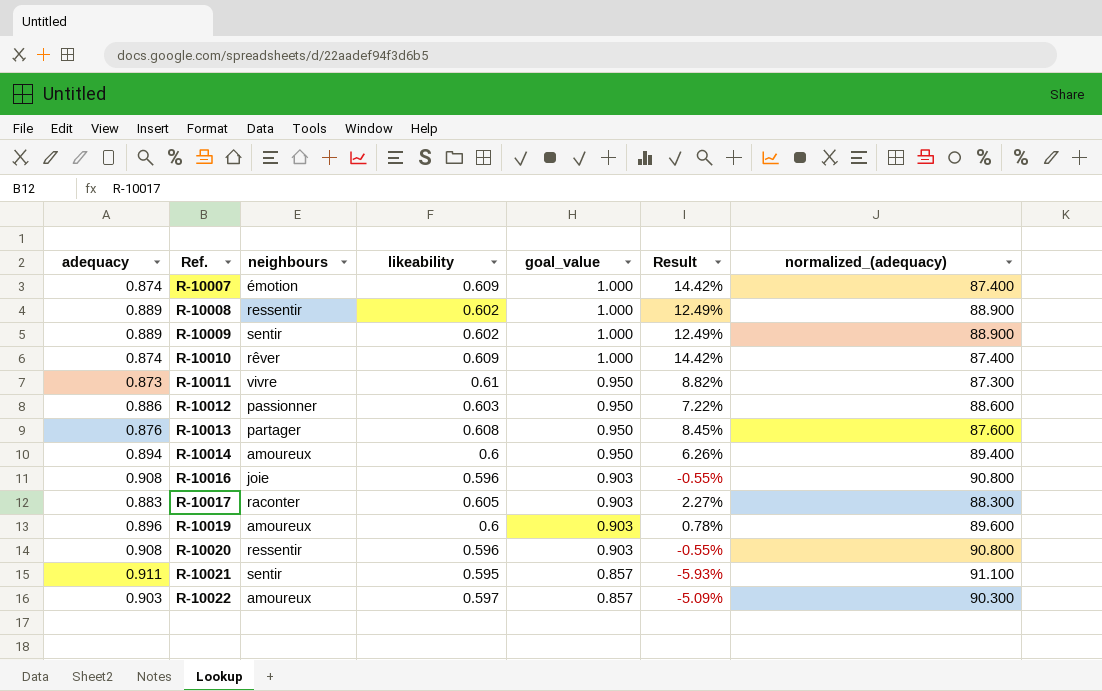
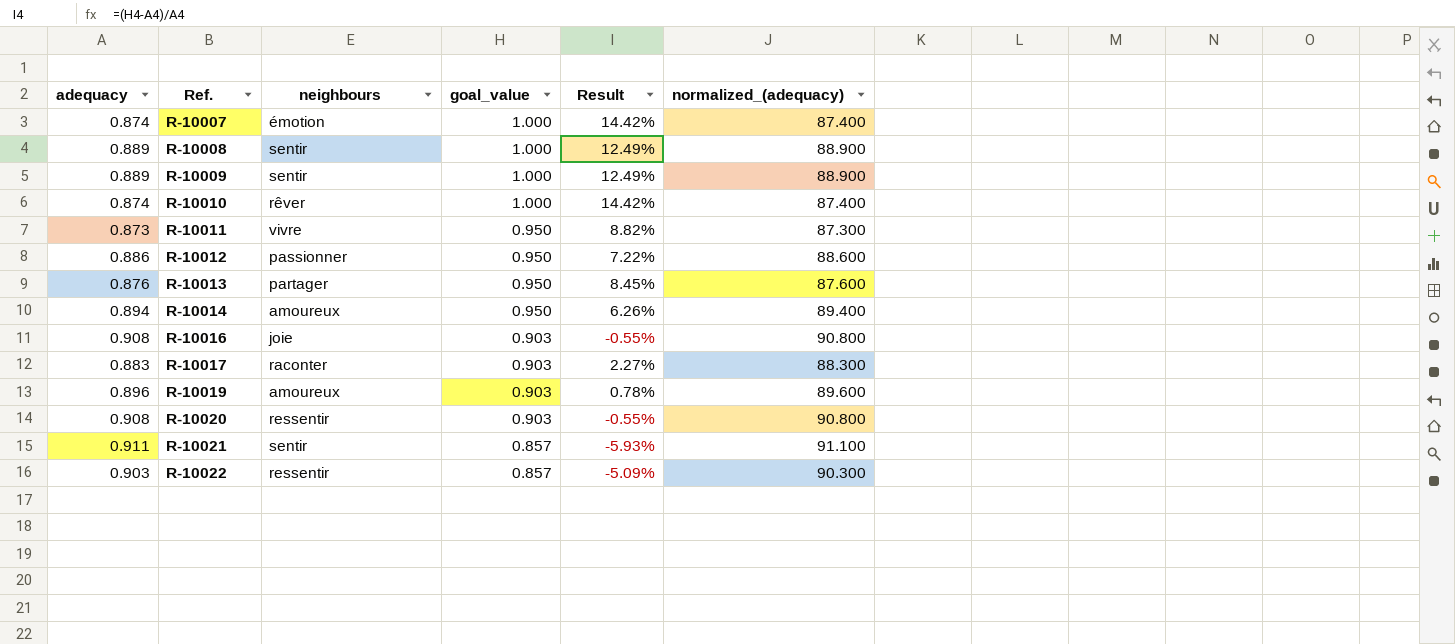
column likeability | position: 4 -> none
R-10008 | neighbours: ressentir -> sentir
R-10022 | neighbours: amoureux -> ressentir

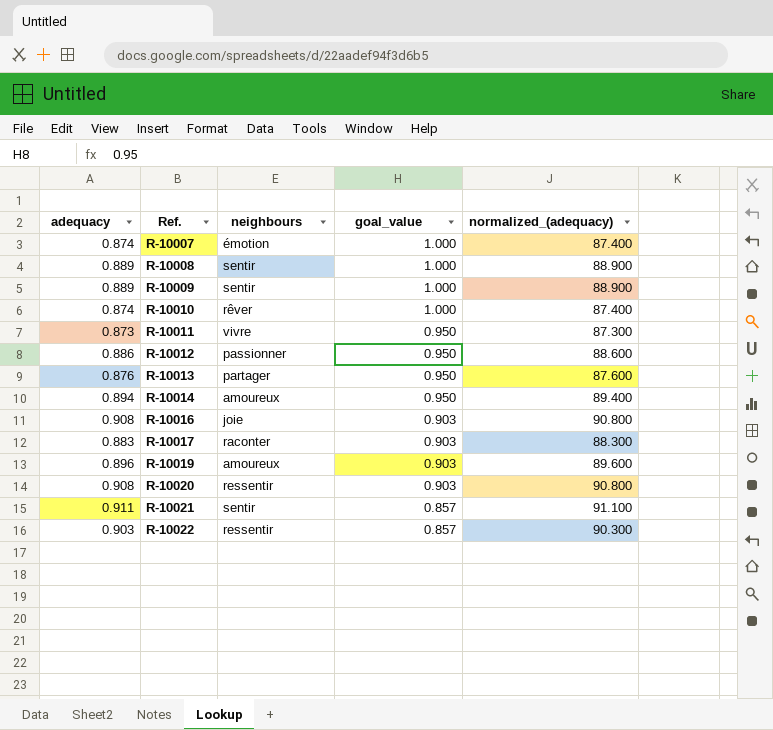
column Result | formula: ([goal_value] - [adequacy]) / [adequacy] -> none

